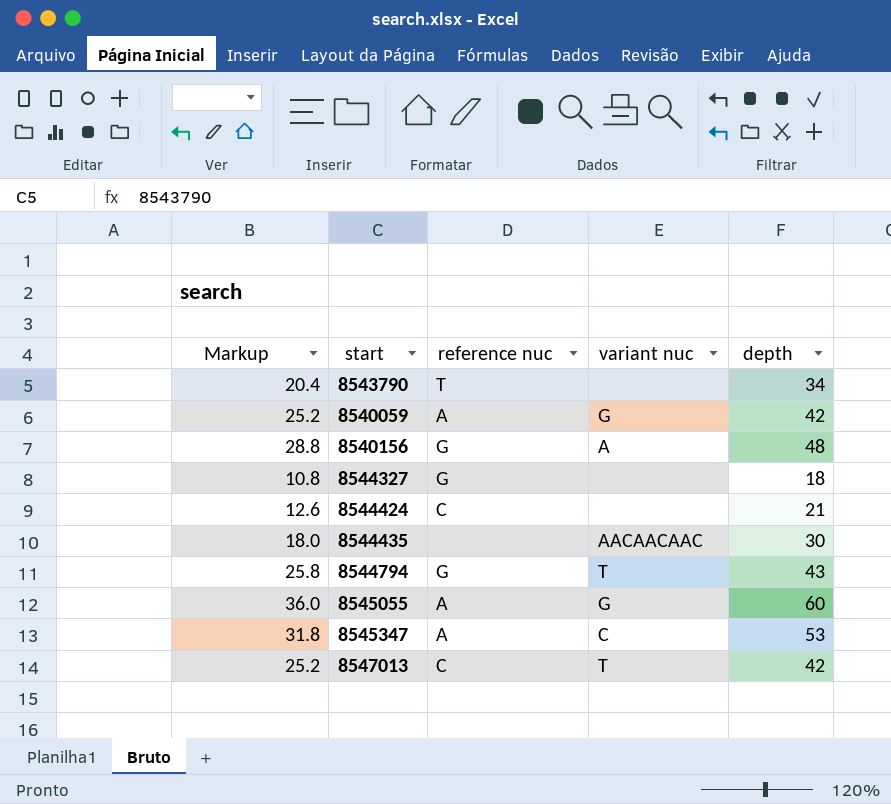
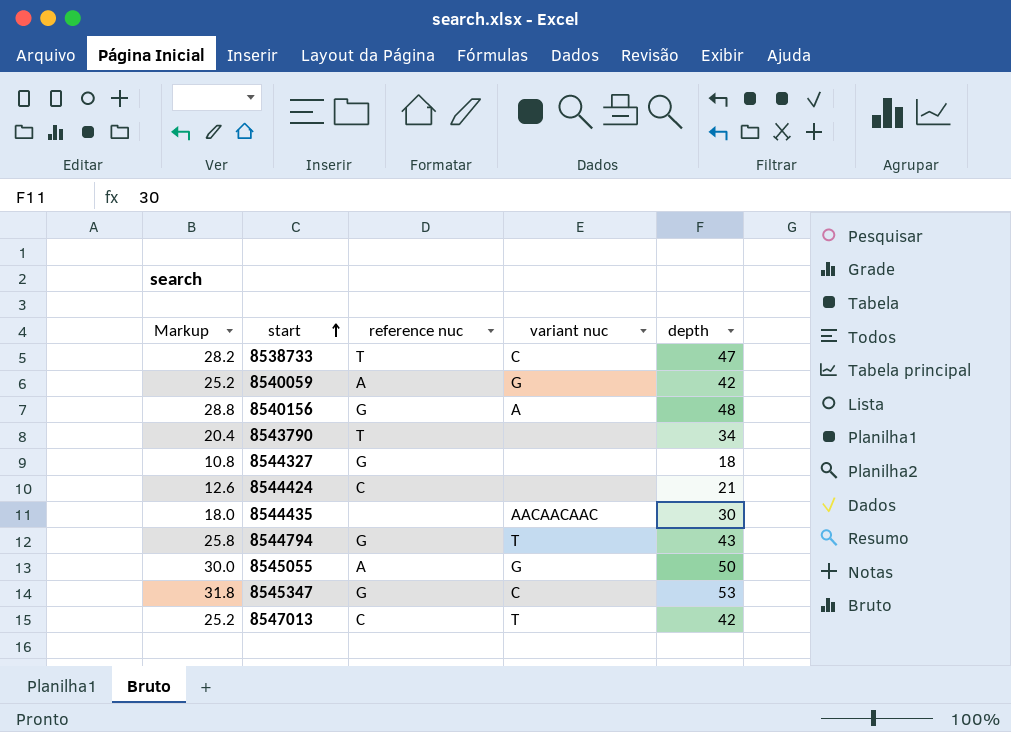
row order: none -> start ascending
row 8538733: none -> 28.2 | T | C | 47
8545055 | Markup: 36.0 -> 30.0
8545055 | depth: 60 -> 50
8545347 | reference nuc: A -> G

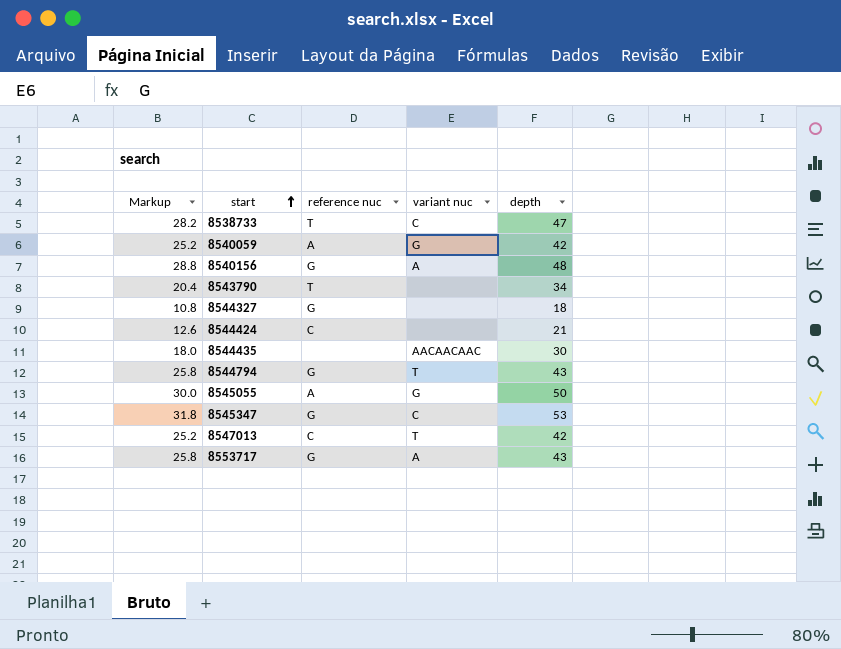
row 8553717: none -> 25.8 | G | A | 43

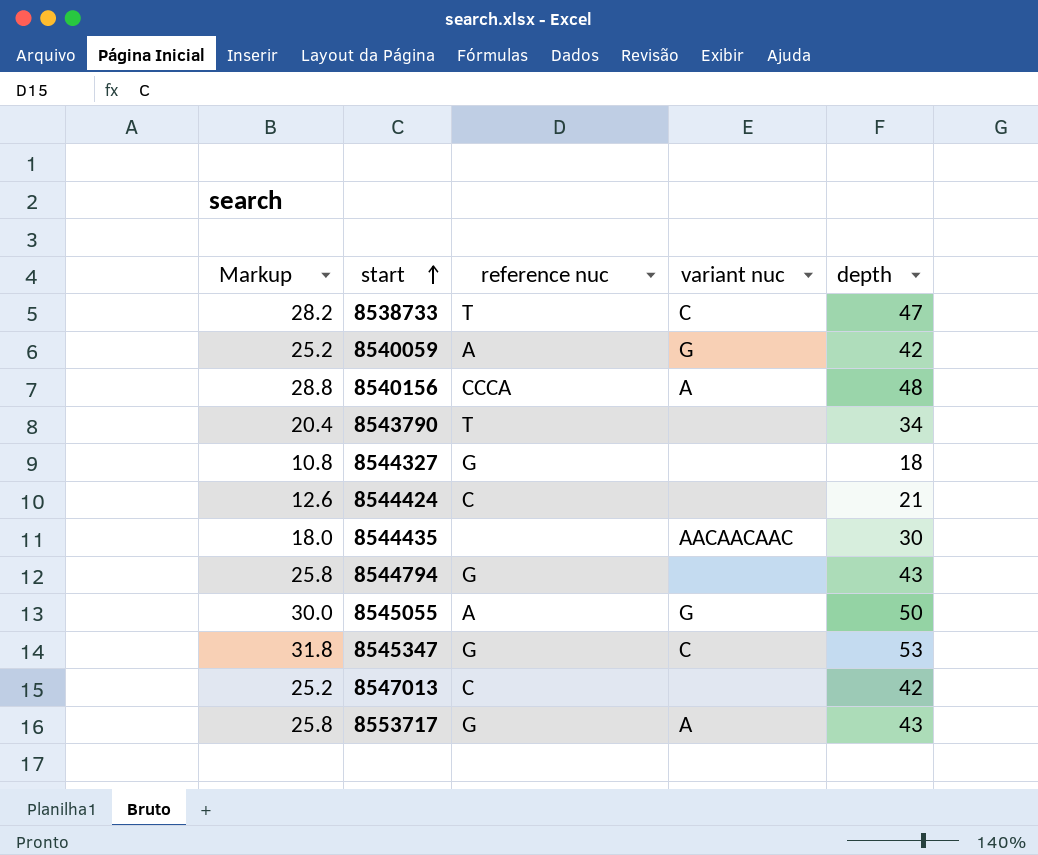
8540156 | reference nuc: G -> CCCA
8544794 | variant nuc: T -> none
8547013 | variant nuc: T -> none

